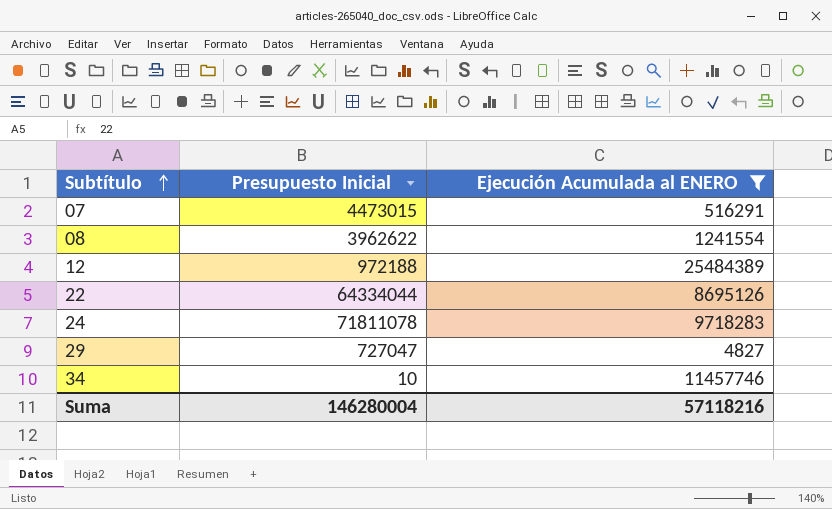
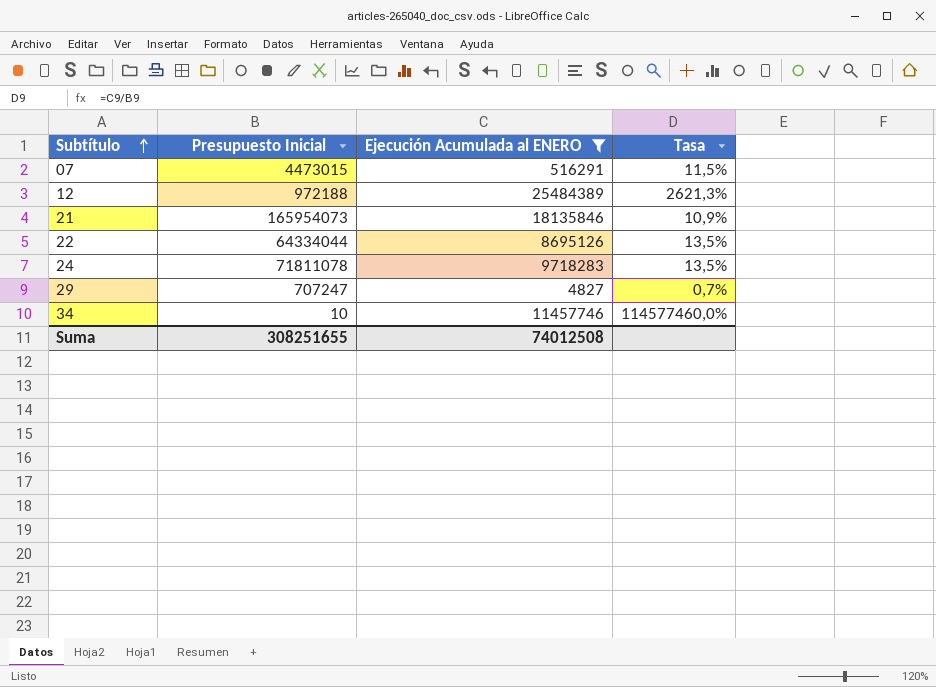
column Tasa | formula: none -> [Ejecución Acumulada al ENERO] / [Presupuesto Inicial]
row 08: 3962622 | 1241554 -> none
row 21: none -> 165954073 | 18135846 | 10,9%
29 | Presupuesto Inicial: 727047 -> 707247
Suma | Presupuesto Inicial: 146280004 -> 308251655
Suma | Ejecución Acumulada al ENERO: 57118216 -> 74012508

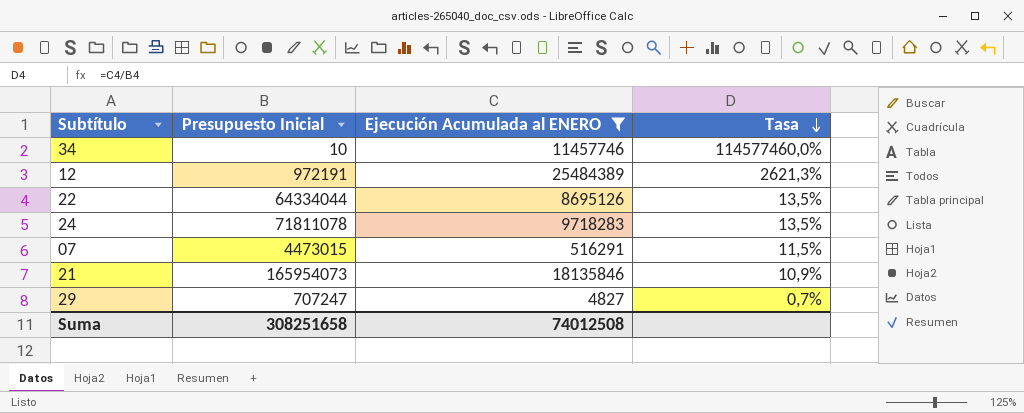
row order: Subtítulo ascending -> Tasa descending
12 | Presupuesto Inicial: 972188 -> 972191
Suma | Presupuesto Inicial: 308251655 -> 308251658

